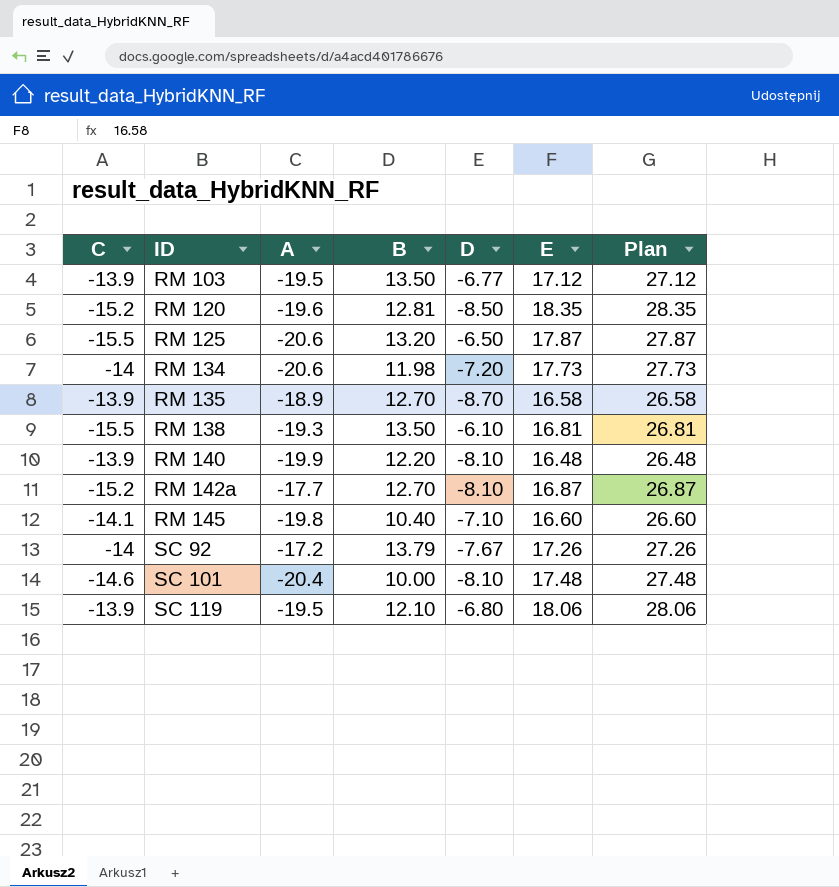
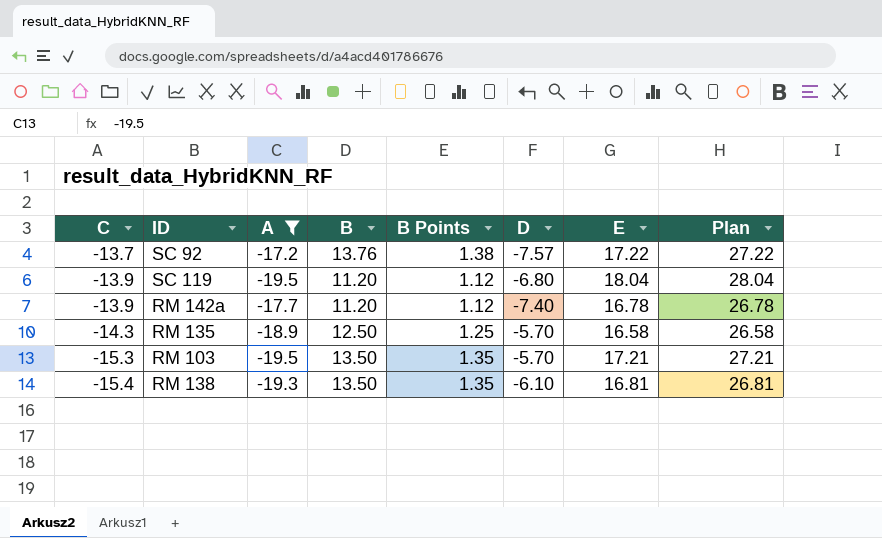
filter: none -> A >= -19.5
row order: ID ascending -> C descending
column B Points | formula: none -> [B] * 0.1
SC 92 | C: -14 -> -13.7
SC 92 | B: 13.79 -> 13.76
SC 92 | D: -7.67 -> -7.57
SC 92 | E: 17.26 -> 17.22
SC 92 | Plan: 27.26 -> 27.22
SC 119 | B: 12.10 -> 11.20
SC 119 | E: 18.06 -> 18.04
SC 119 | Plan: 28.06 -> 28.04
RM 142a | C: -15.2 -> -13.9
RM 142a | B: 12.70 -> 11.20
RM 142a | D: -8.10 -> -7.40
RM 142a | E: 16.87 -> 16.78
RM 142a | Plan: 26.87 -> 26.78
RM 135 | C: -13.9 -> -14.3
RM 135 | B: 12.70 -> 12.50
RM 135 | D: -8.70 -> -5.70
RM 103 | C: -13.9 -> -15.3
RM 103 | D: -6.77 -> -5.70
RM 103 | E: 17.12 -> 17.21
RM 103 | Plan: 27.12 -> 27.21
RM 138 | C: -15.5 -> -15.4

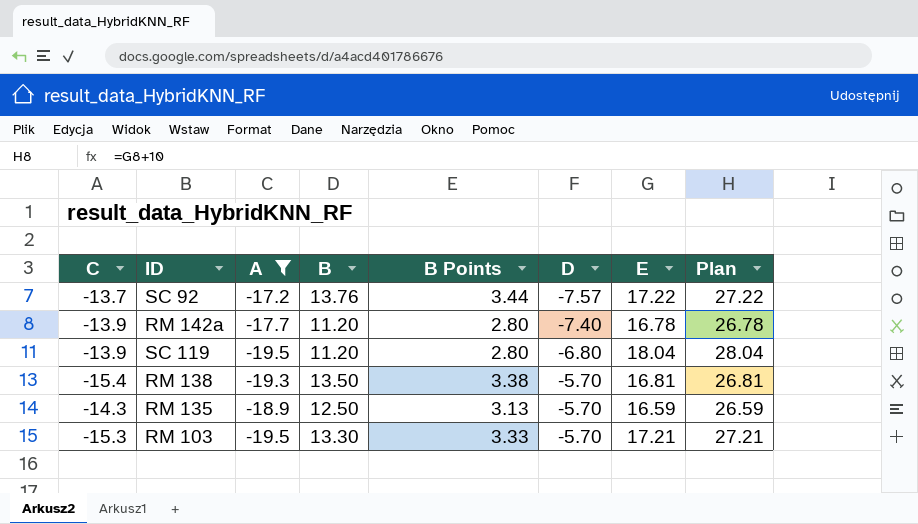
row order: C descending -> D ascending
column B Points | formula: [B] * 0.1 -> [B] * 0.25
RM 138 | D: -6.10 -> -5.70
RM 135 | E: 16.58 -> 16.59
RM 135 | Plan: 26.58 -> 26.59
RM 103 | B: 13.50 -> 13.30

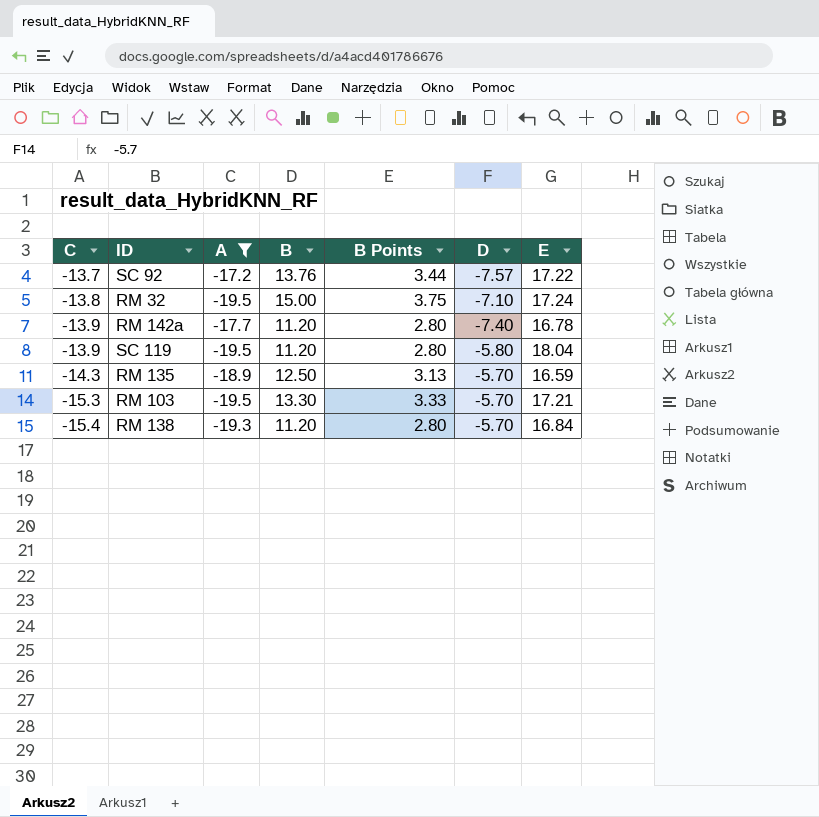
row order: D ascending -> C descending
column Plan | formula: [E] + 10 -> none
row RM 32: none -> -13.8 | -19.5 | 15.00 | 3.75 | -7.10 | 17.24
SC 119 | D: -6.80 -> -5.80
RM 138 | B: 13.50 -> 11.20
RM 138 | B Points: 3.38 -> 2.80
RM 138 | E: 16.81 -> 16.84

